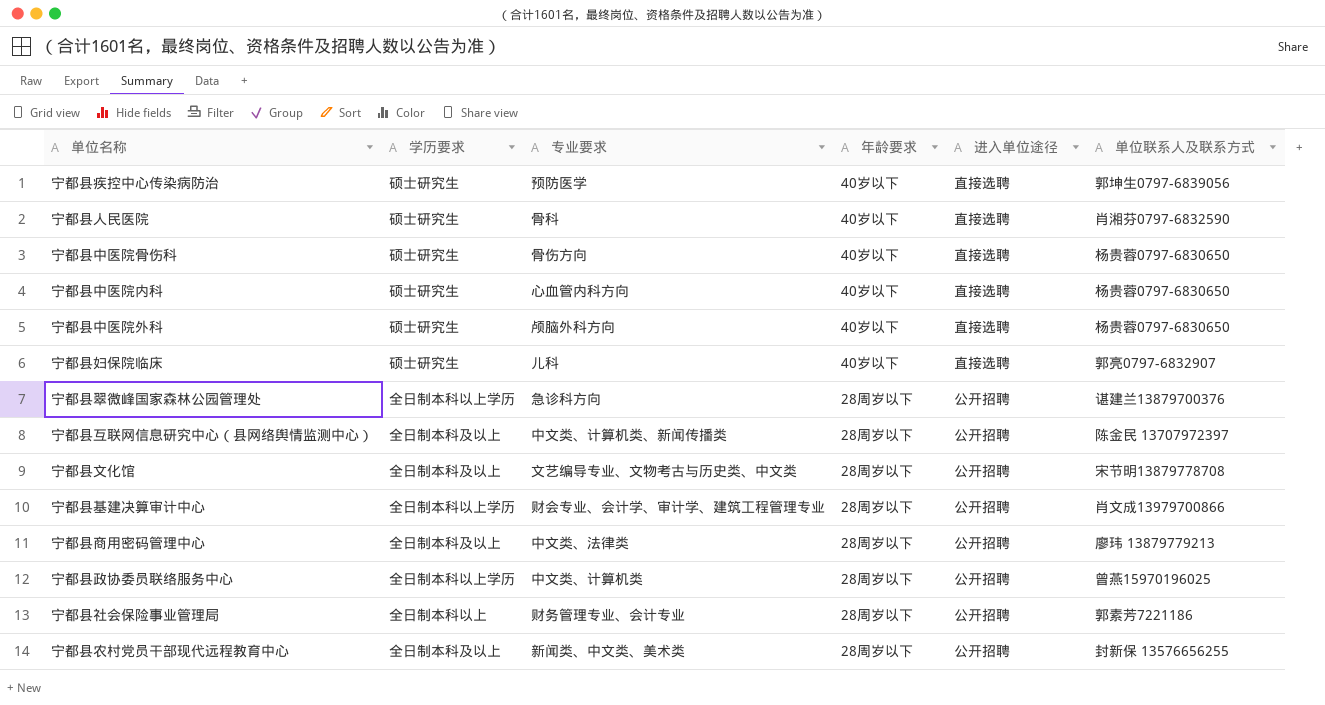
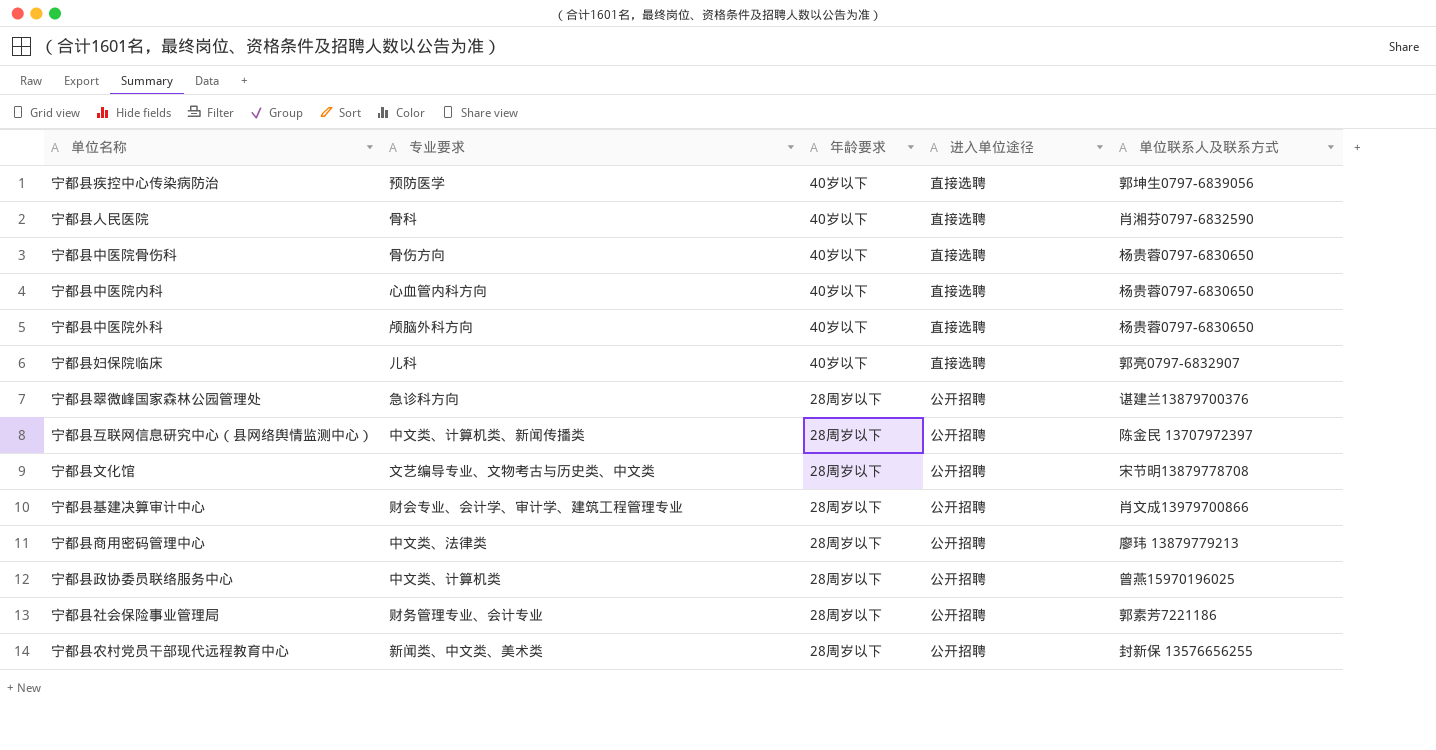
column 学历要求 | position: 2 -> none

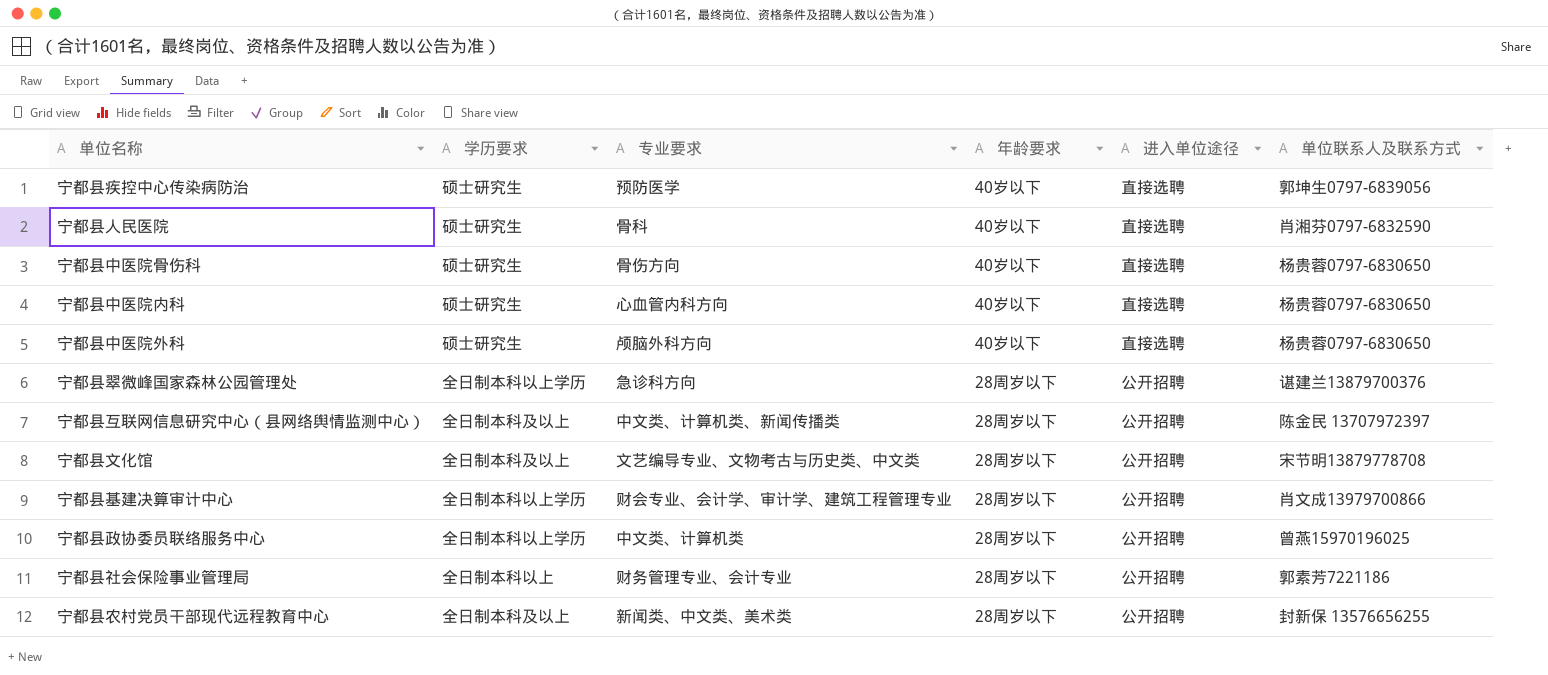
column 学历要求 | position: none -> 2
row 宁都县妇保院临床: 儿科 | 40岁以下 | 直接选聘 | 郭亮0797-6832907 -> none
row 宁都县商用密码管理中心: 中文类、法律类 | 28周岁以下 | 公开招聘 | 廖玮 13879779213 -> none

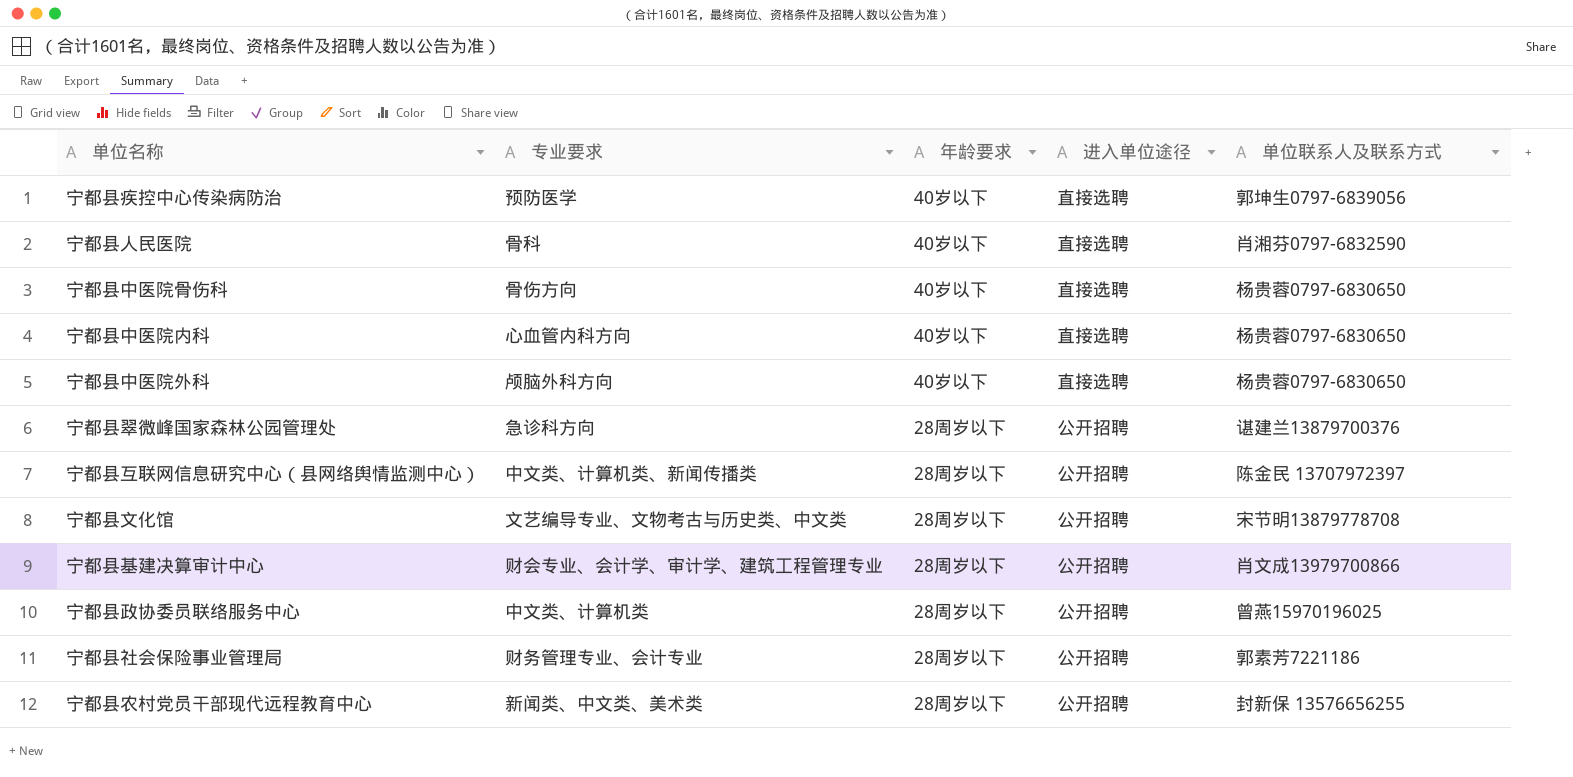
column 学历要求 | position: 2 -> none

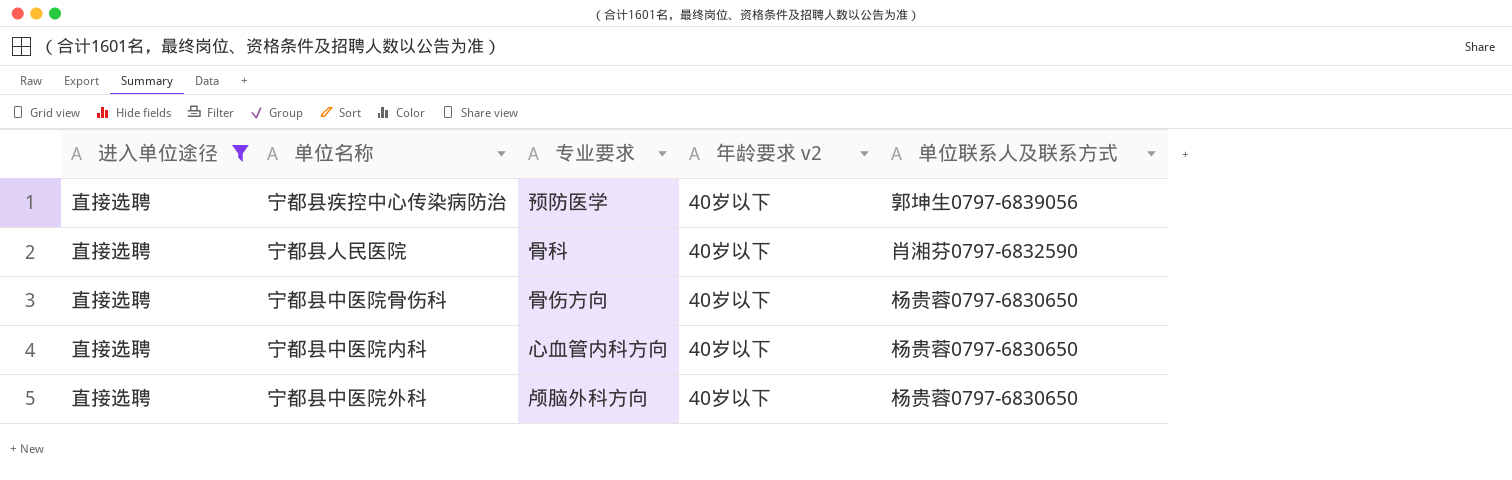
filter: none -> 进入单位途径 = 直接选聘
column 进入单位途径 | position: 4 -> 1
column name: 年龄要求 -> 年龄要求 v2

